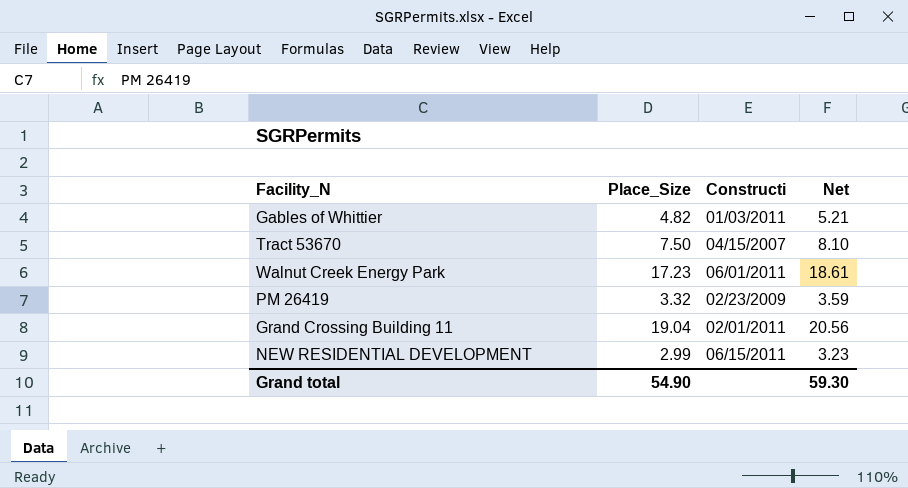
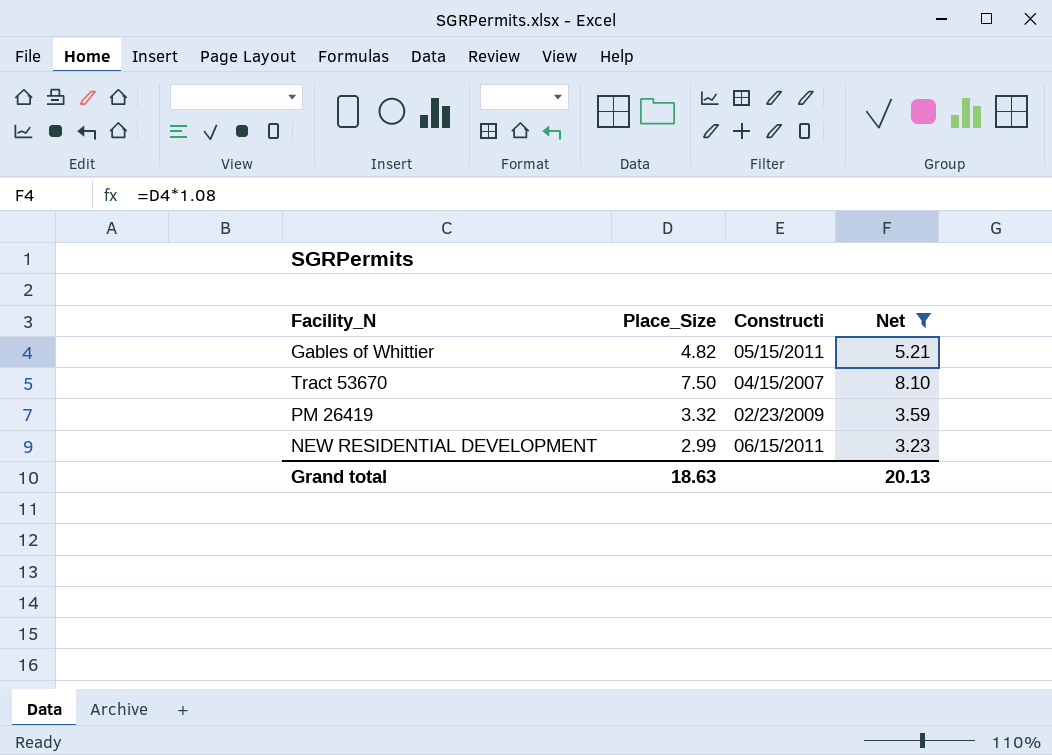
filter: none -> Net <= 8.10
Gables of Whittier | Constructi: 01/03/2011 -> 05/15/2011
Grand total | Place_Size: 54.90 -> 18.63
Grand total | Net: 59.30 -> 20.13

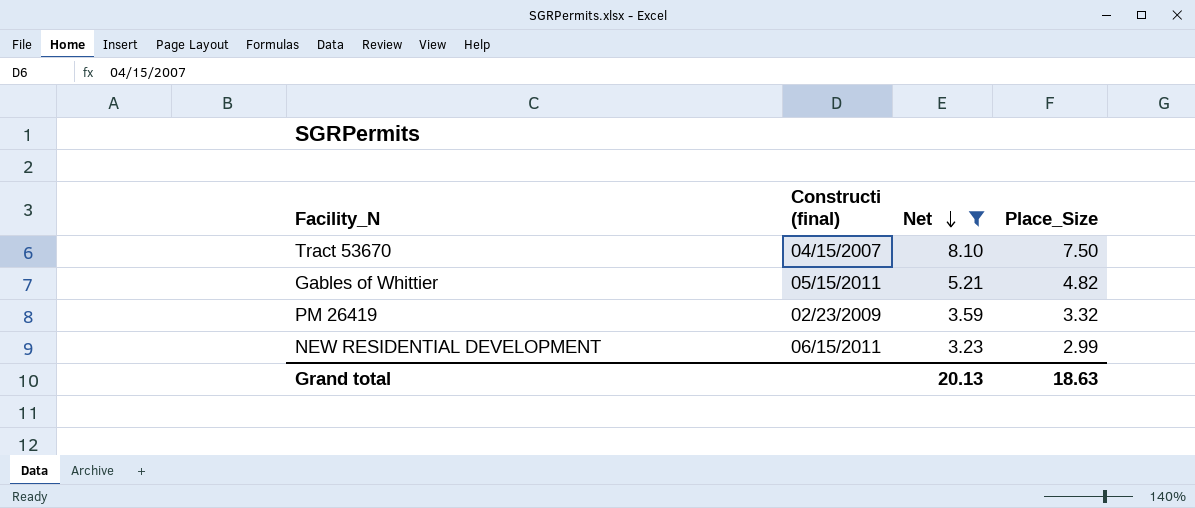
row order: none -> Net descending
column name: Constructi -> Constructi (final)
column Place_Size | position: 2 -> 4

